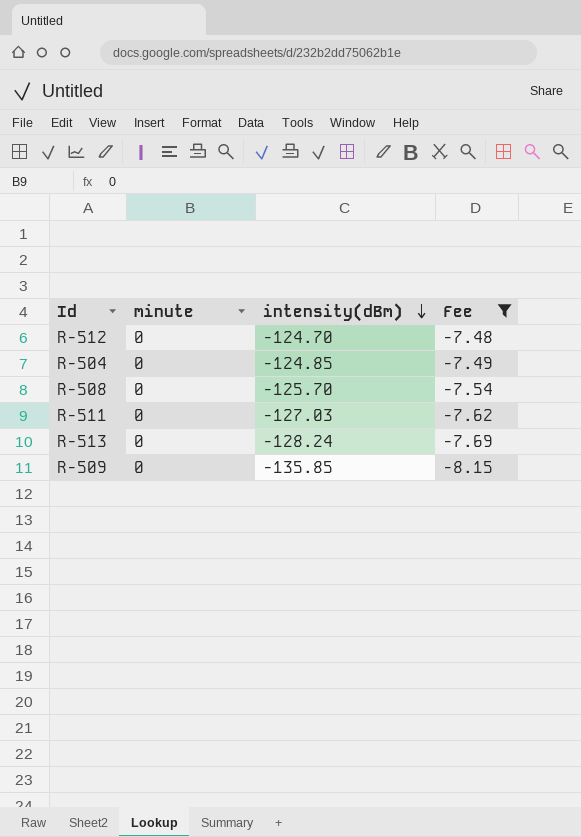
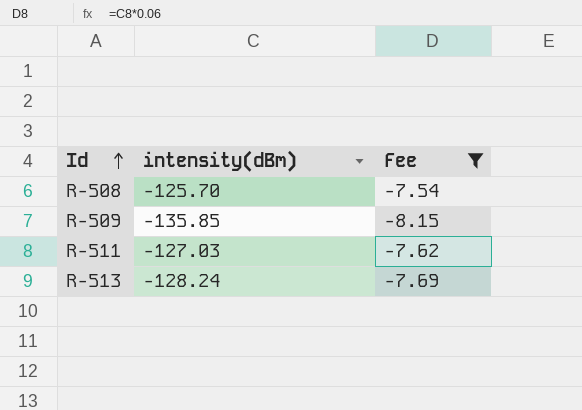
row order: intensity(dBm) descending -> Id ascending
column minute | position: 2 -> none
row R-512: 0 | -124.70 | -7.48 -> none
row R-504: 0 | -124.85 | -7.49 -> none

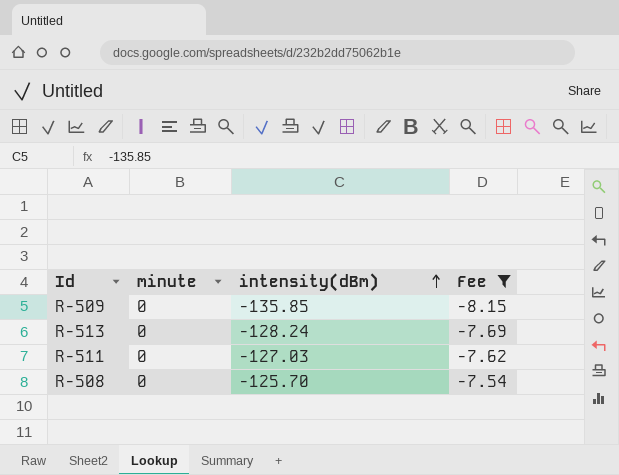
row order: Id ascending -> intensity(dBm) ascending
column minute | position: none -> 2

